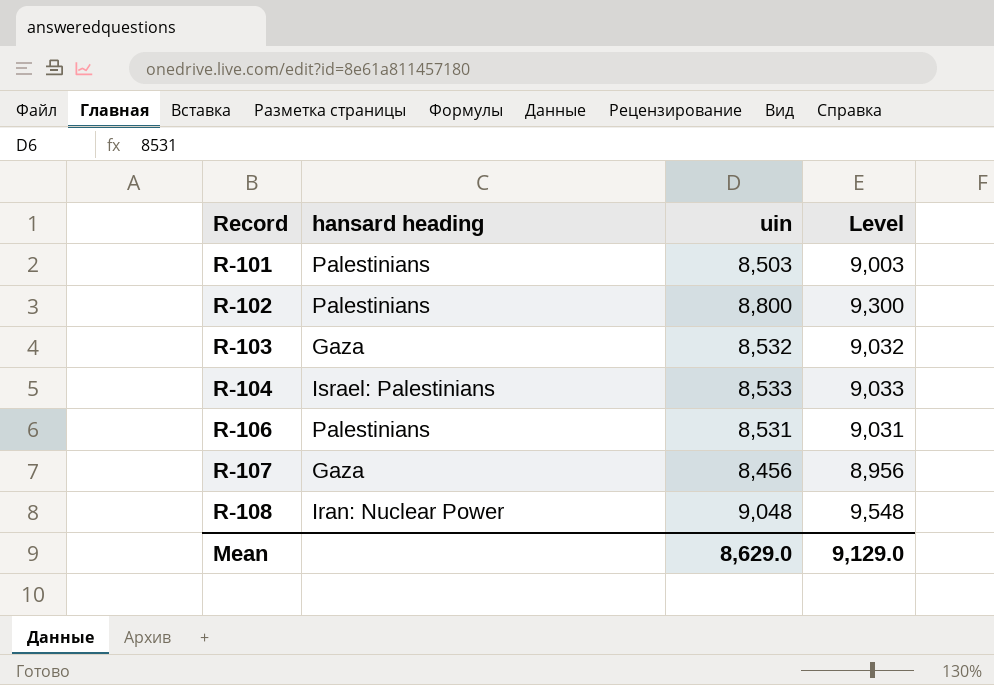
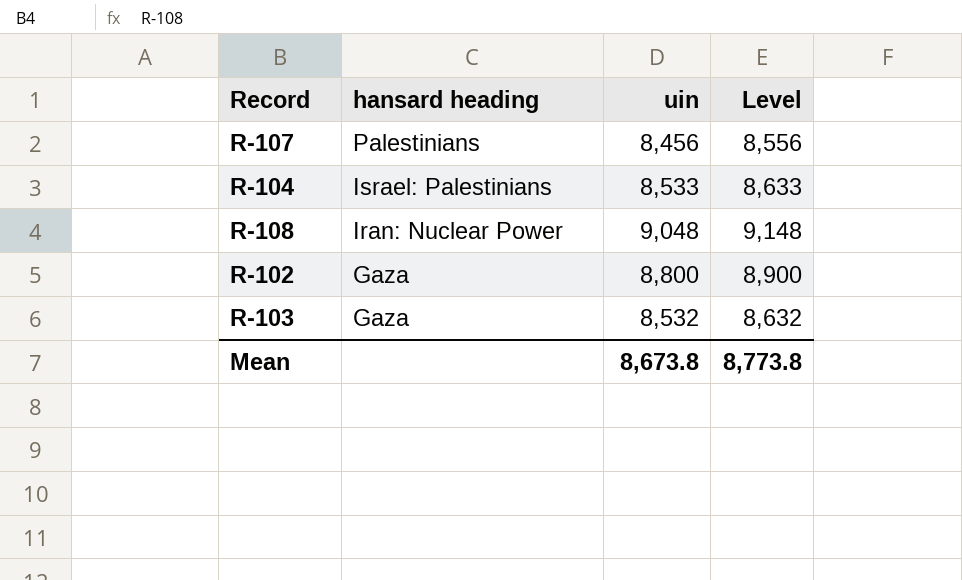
row order: Record ascending -> hansard heading descending
column Level | formula: [uin] + 500 -> [uin] + 100
row R-101: Palestinians | 8,503 | 9,003 -> none
row R-106: Palestinians | 8,531 | 9,031 -> none
R-107 | hansard heading: Gaza -> Palestinians
R-102 | hansard heading: Palestinians -> Gaza
Mean | uin: 8,629.0 -> 8,673.8
Mean | Level: 9,129.0 -> 8,773.8

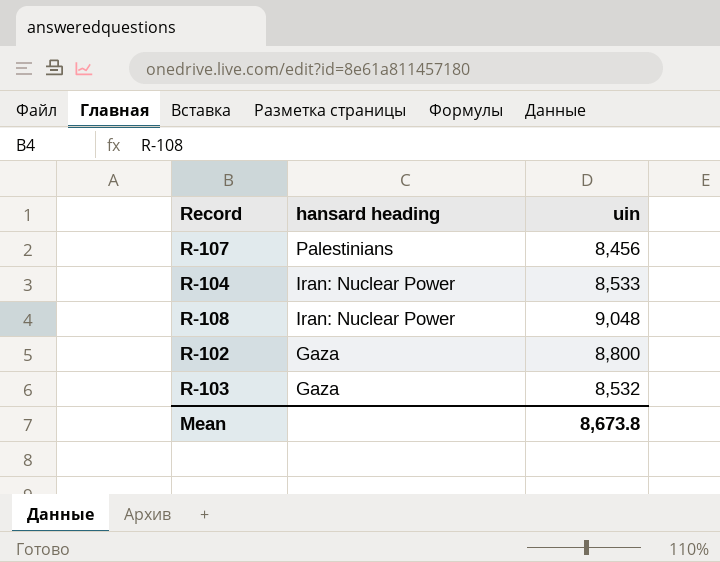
column Level | formula: [uin] + 100 -> none
R-104 | hansard heading: Israel: Palestinians -> Iran: Nuclear Power

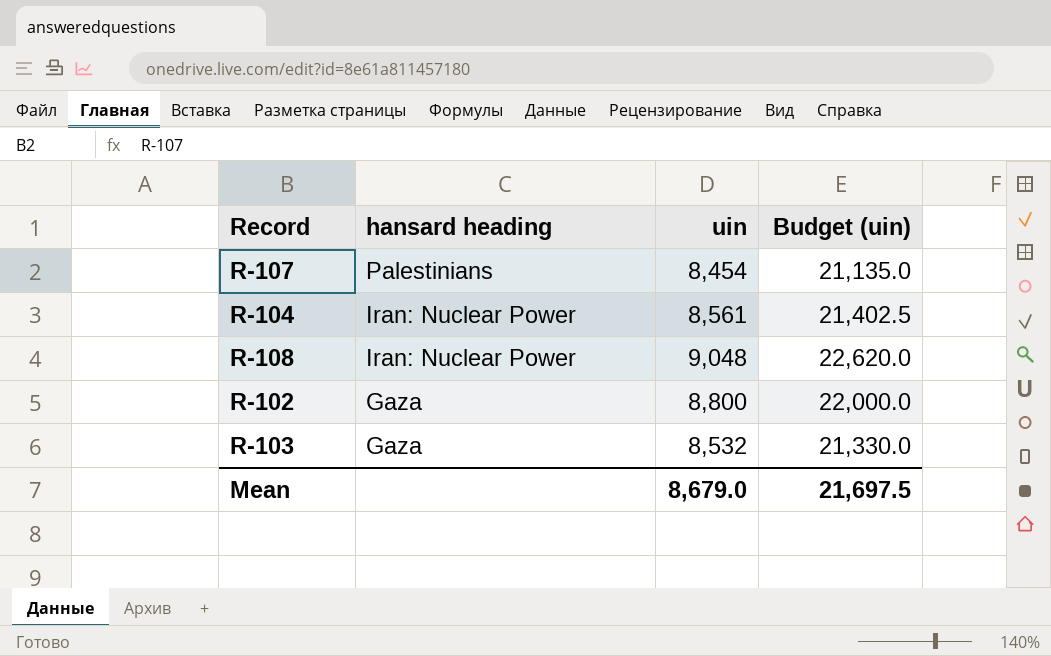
column Budget (uin) | formula: none -> [uin] * 2.5
R-107 | uin: 8,456 -> 8,454
R-104 | uin: 8,533 -> 8,561
Mean | uin: 8,673.8 -> 8,679.0

